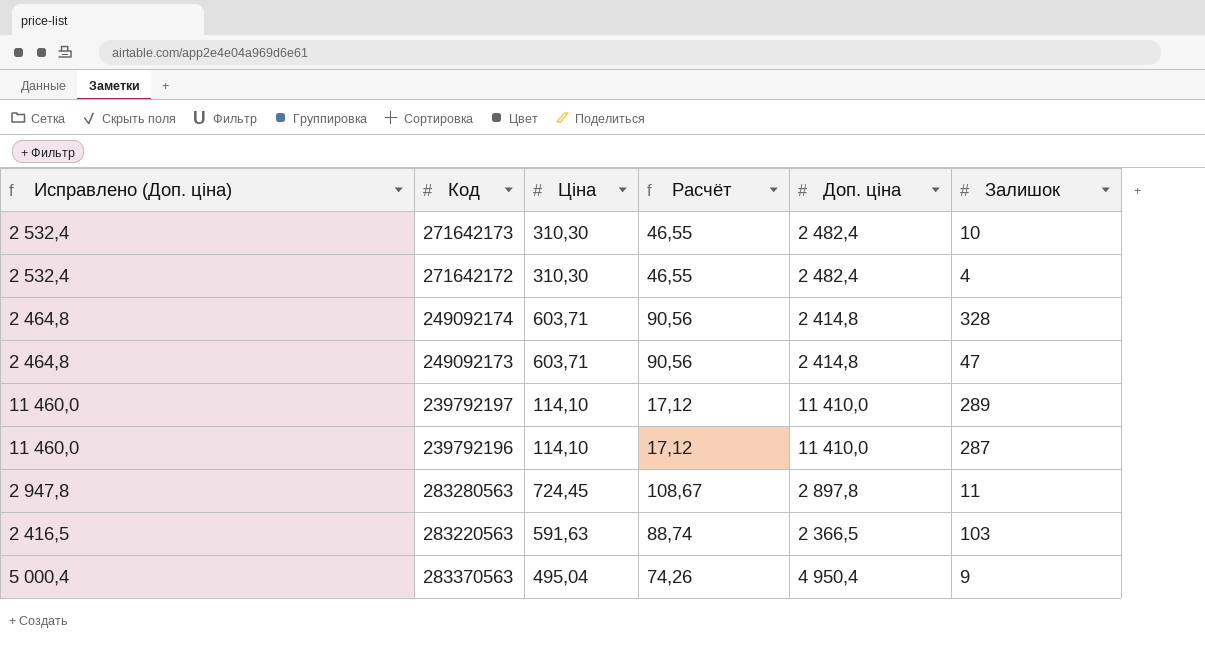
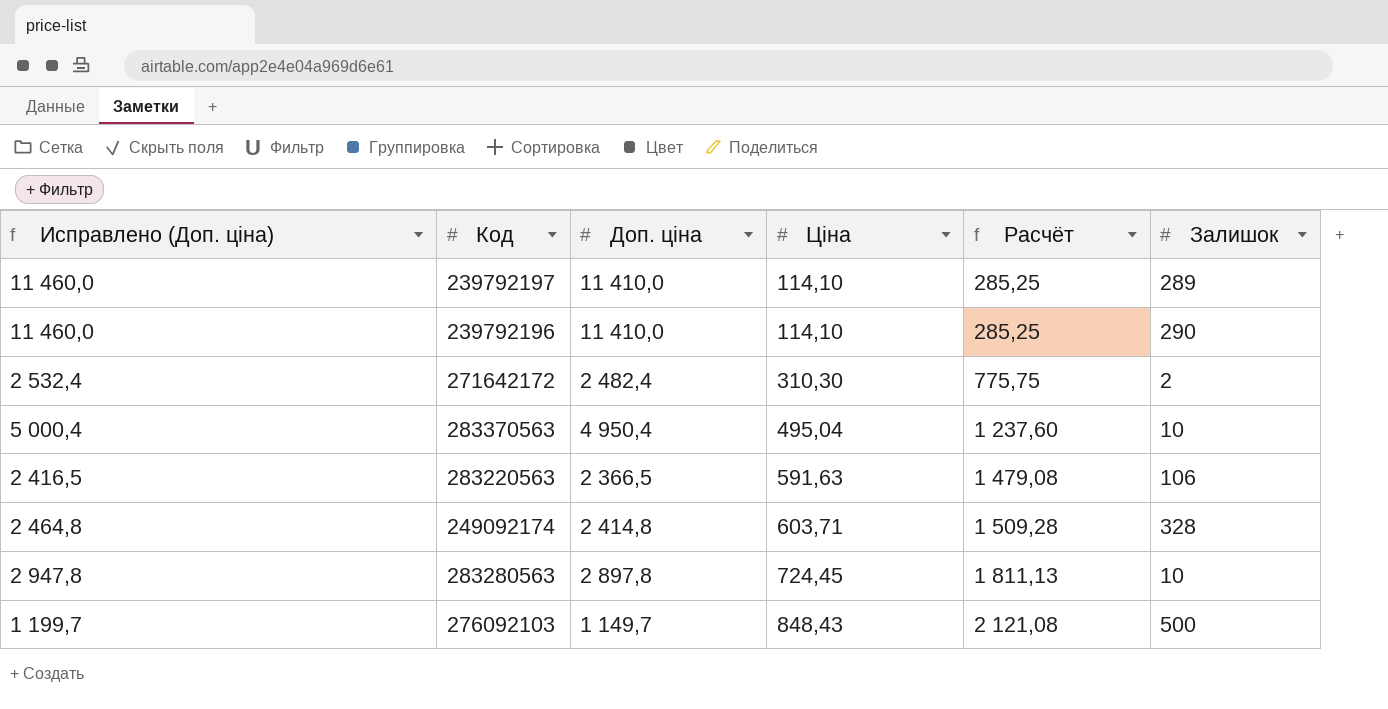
row order: none -> Ціна ascending
column Доп. ціна | position: 5 -> 3
column Расчёт | formula: [Ціна] * 0,15 -> [Ціна] * 2,5
row 271642173: 2 532,4 | 310,30 | 46,55 | 2 482,4 | 10 -> none
row 249092173: 2 464,8 | 603,71 | 90,56 | 2 414,8 | 47 -> none
239792196 | Залишок: 287 -> 290
271642172 | Залишок: 4 -> 2
283370563 | Залишок: 9 -> 10
283220563 | Залишок: 103 -> 106
283280563 | Залишок: 11 -> 10
row 276092103: none -> 1 199,7 | 1 149,7 | 848,43 | 2 121,08 | 500

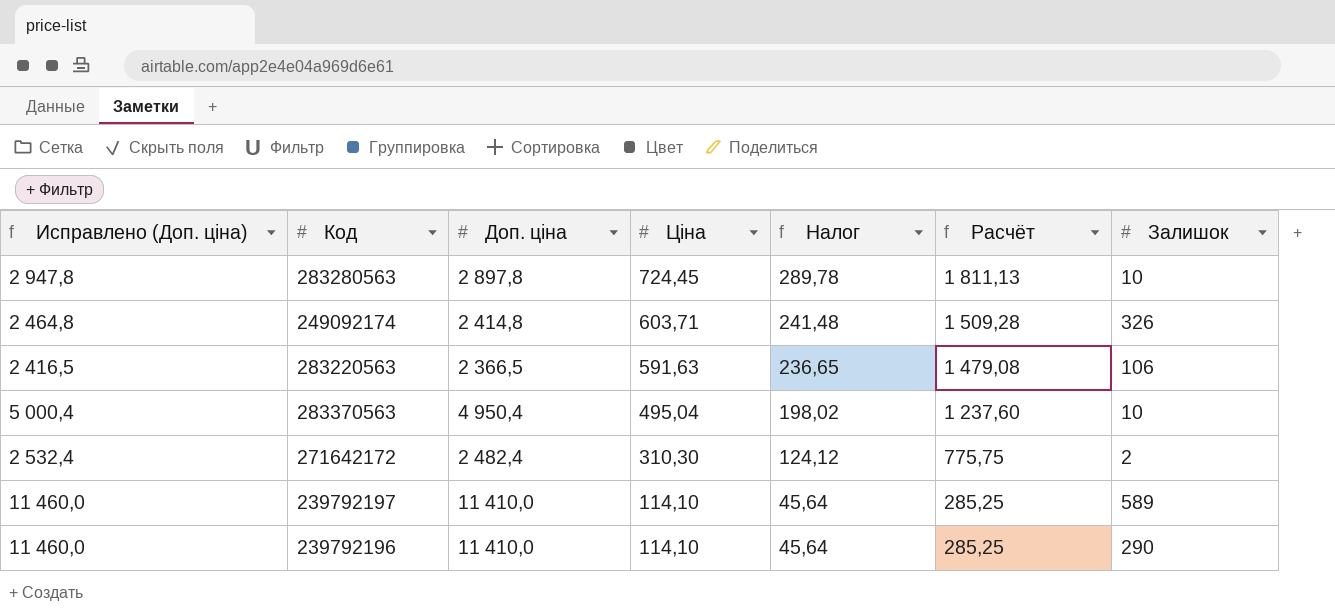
row order: Ціна ascending -> Ціна descending
column Налог | formula: none -> [Ціна] * 0,4
row 276092103: 1 199,7 | 1 149,7 | 848,43 | 2 121,08 | 500 -> none
249092174 | Залишок: 328 -> 326
239792197 | Залишок: 289 -> 589

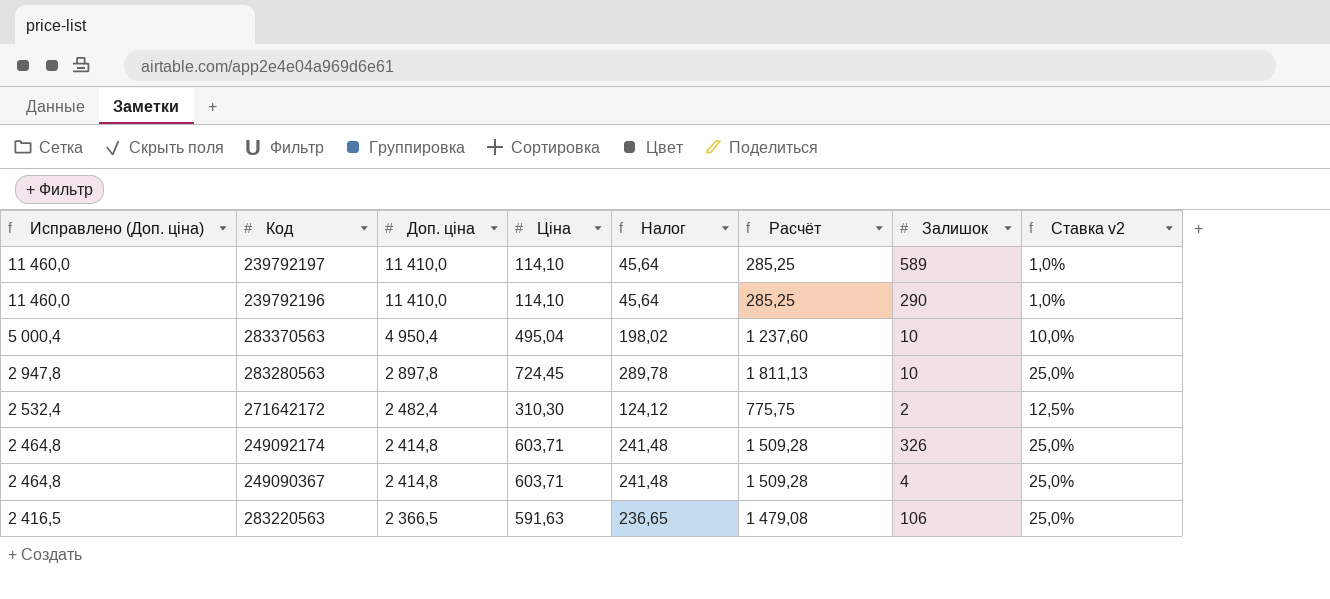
row order: Ціна descending -> Исправлено (Доп. ціна) descending
column Ставка v2 | formula: none -> [Ціна] / [Доп. ціна]
row 249090367: none -> 2 464,8 | 2 414,8 | 603,71 | 241,48 | 1 509,28 | 4 | 25,0%

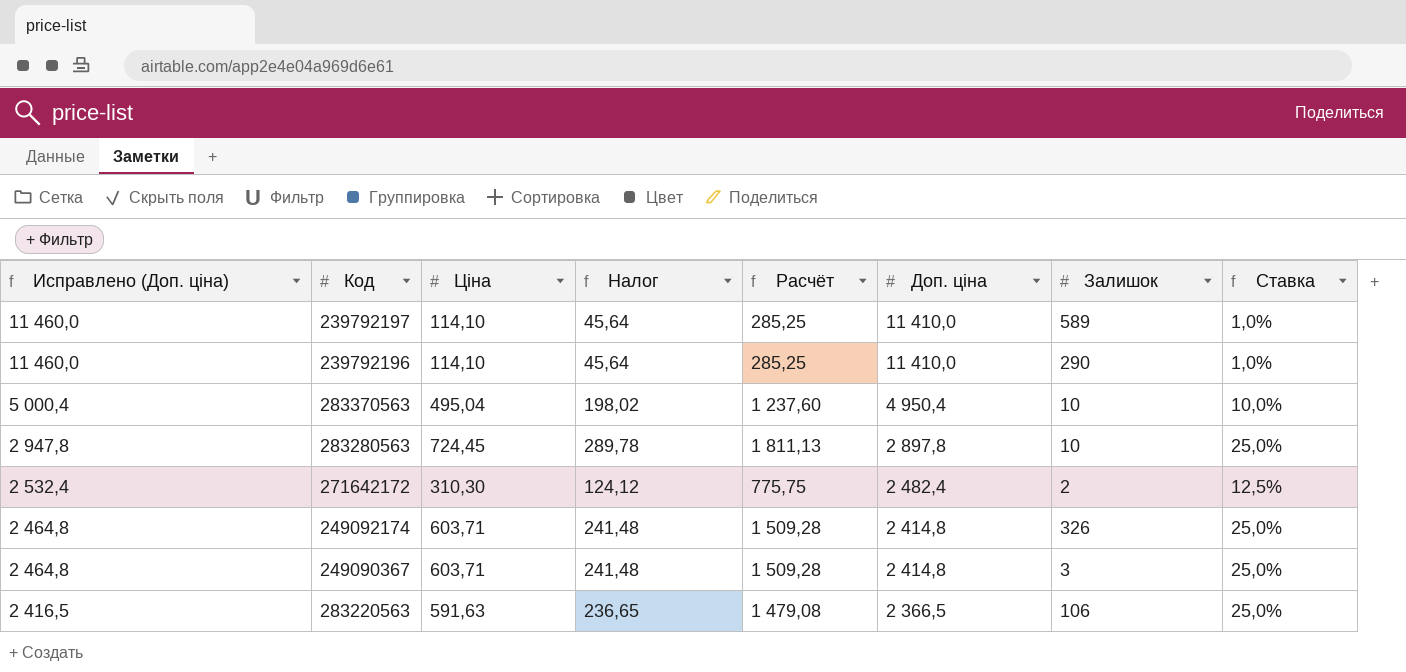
column Доп. ціна | position: 3 -> 6
column name: Ставка v2 -> Ставка
249090367 | Залишок: 4 -> 3

